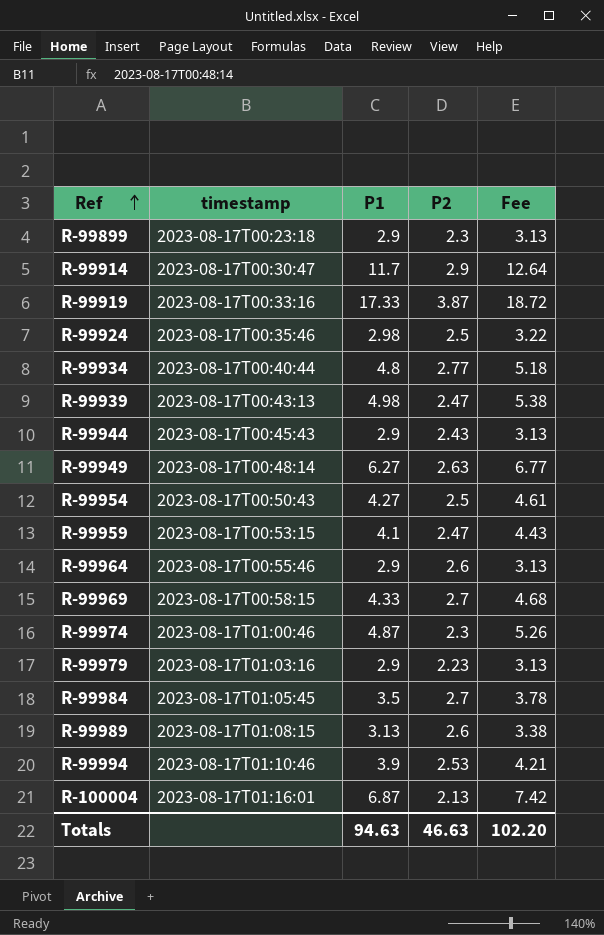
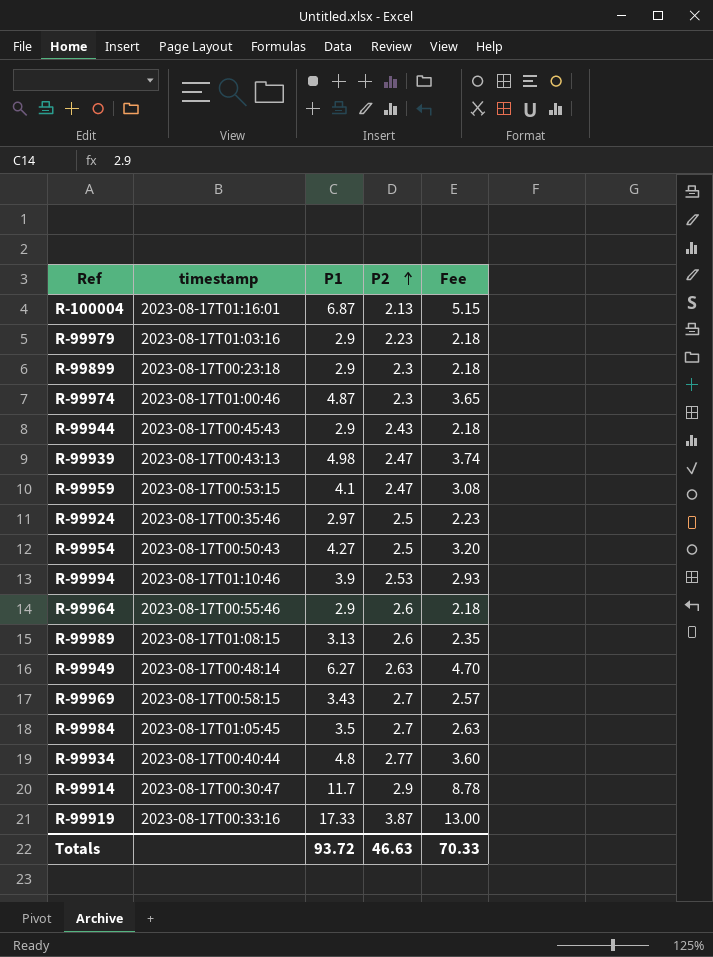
row order: Ref ascending -> P2 ascending
column Fee | formula: [P1] * 1.08 -> [P1] * 0.75
R-99924 | P1: 2.98 -> 2.97
R-99969 | P1: 4.33 -> 3.43
Totals | P1: 94.63 -> 93.72
Totals | Fee: 102.20 -> 70.33

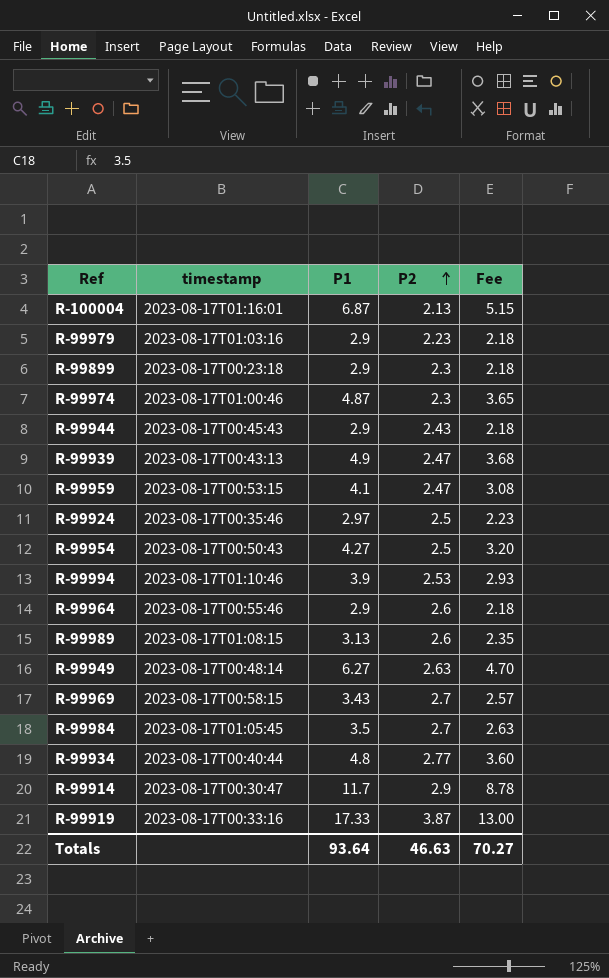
R-99939 | P1: 4.98 -> 4.9
R-99939 | Fee: 3.74 -> 3.68
Totals | P1: 93.72 -> 93.64
Totals | Fee: 70.33 -> 70.27

